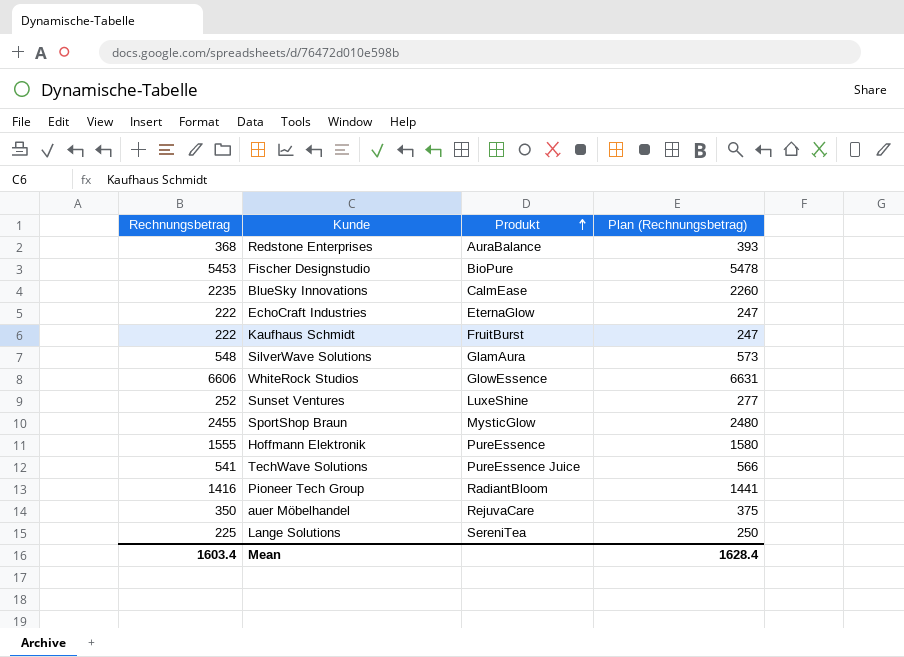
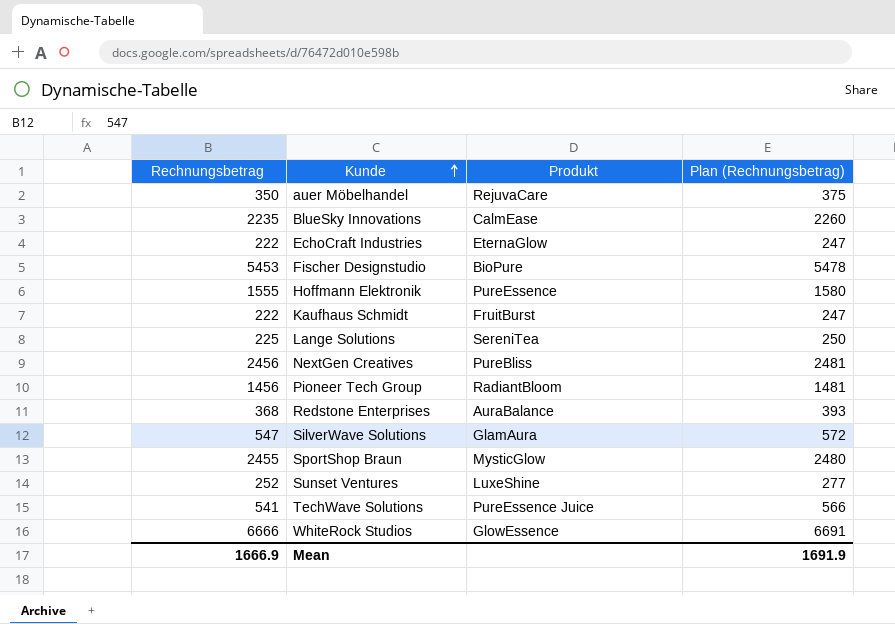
row order: Produkt ascending -> Kunde ascending
row NextGen Creatives: none -> 2456 | PureBliss | 2481
Pioneer Tech Group | Rechnungsbetrag: 1416 -> 1456
Pioneer Tech Group | Plan (Rechnungsbetrag): 1441 -> 1481
SilverWave Solutions | Rechnungsbetrag: 548 -> 547
SilverWave Solutions | Plan (Rechnungsbetrag): 573 -> 572
WhiteRock Studios | Rechnungsbetrag: 6606 -> 6666
WhiteRock Studios | Plan (Rechnungsbetrag): 6631 -> 6691
Mean | Rechnungsbetrag: 1603.4 -> 1666.9
Mean | Plan (Rechnungsbetrag): 1628.4 -> 1691.9

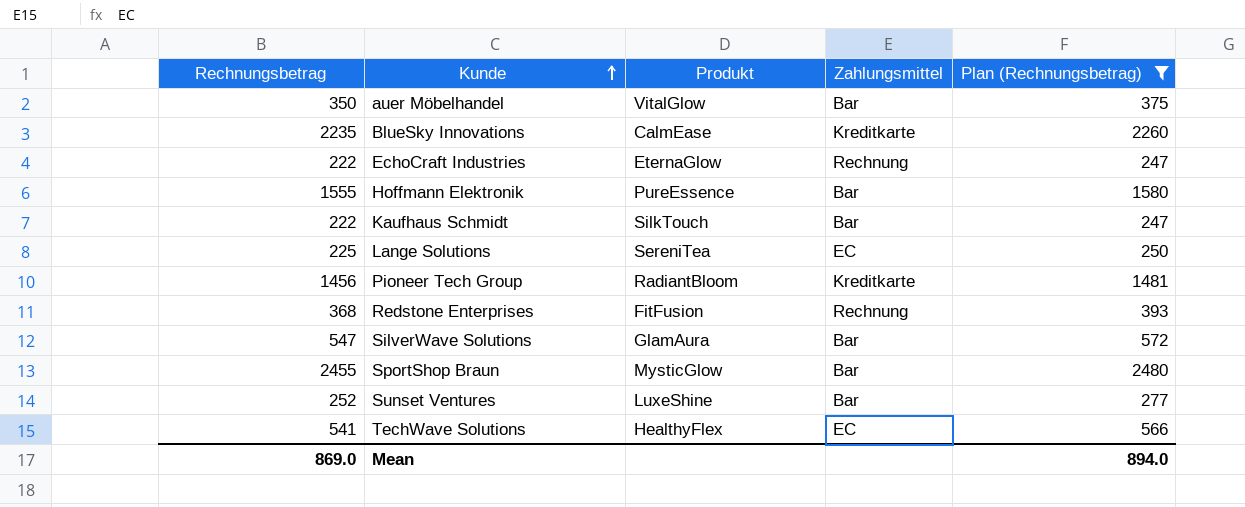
filter: none -> Plan (Rechnungsbetrag) <= 2480
column Zahlungsmittel | position: none -> 4
auer Möbelhandel | Produkt: RejuvaCare -> VitalGlow
Kaufhaus Schmidt | Produkt: FruitBurst -> SilkTouch
Redstone Enterprises | Produkt: AuraBalance -> FitFusion
TechWave Solutions | Produkt: PureEssence Juice -> HealthyFlex
Mean | Rechnungsbetrag: 1666.9 -> 869.0
Mean | Plan (Rechnungsbetrag): 1691.9 -> 894.0

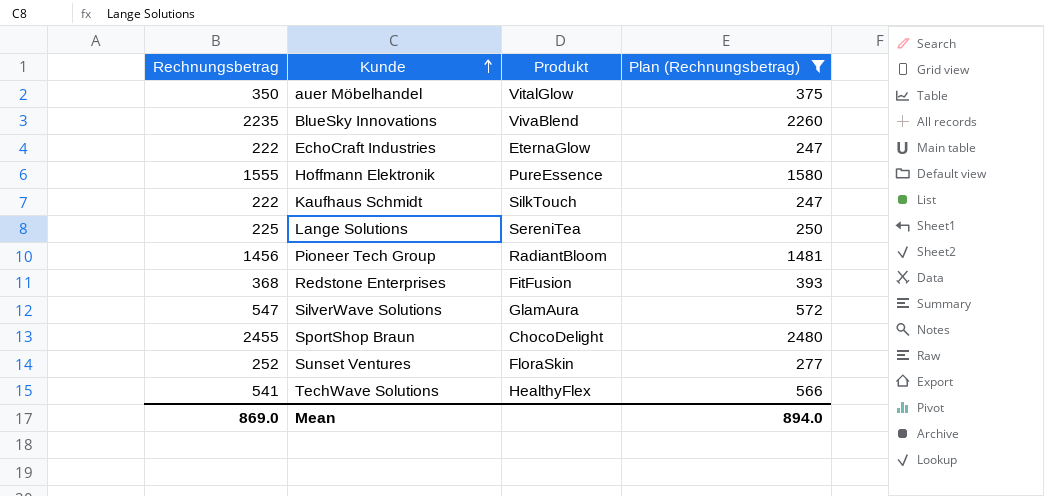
column Zahlungsmittel | position: 4 -> none
BlueSky Innovations | Produkt: CalmEase -> VivaBlend
SportShop Braun | Produkt: MysticGlow -> ChocoDelight
Sunset Ventures | Produkt: LuxeShine -> FloraSkin

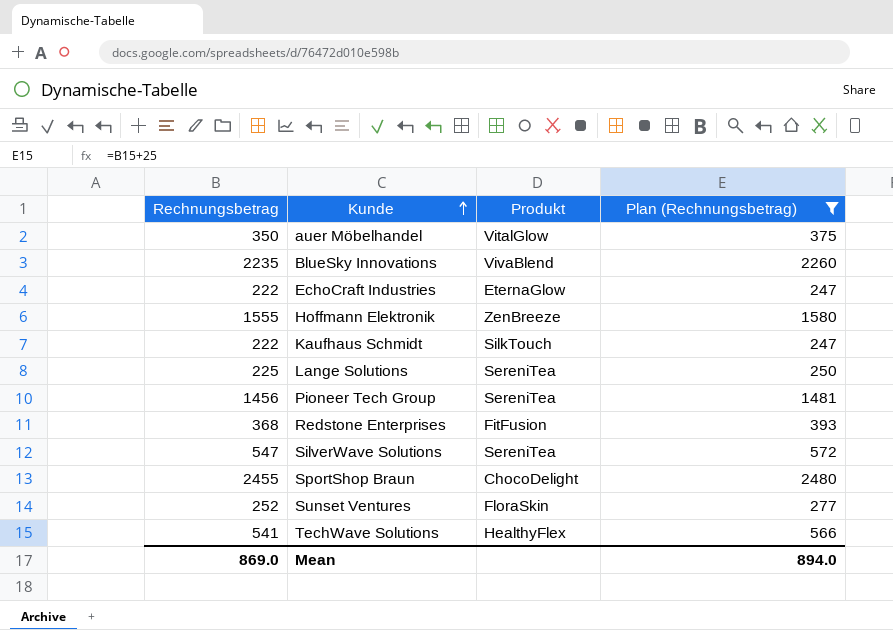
Hoffmann Elektronik | Produkt: PureEssence -> ZenBreeze
Pioneer Tech Group | Produkt: RadiantBloom -> SereniTea
SilverWave Solutions | Produkt: GlamAura -> SereniTea

